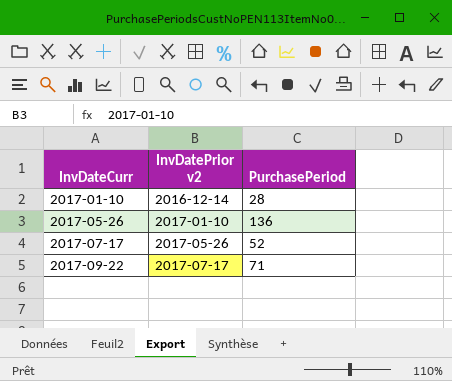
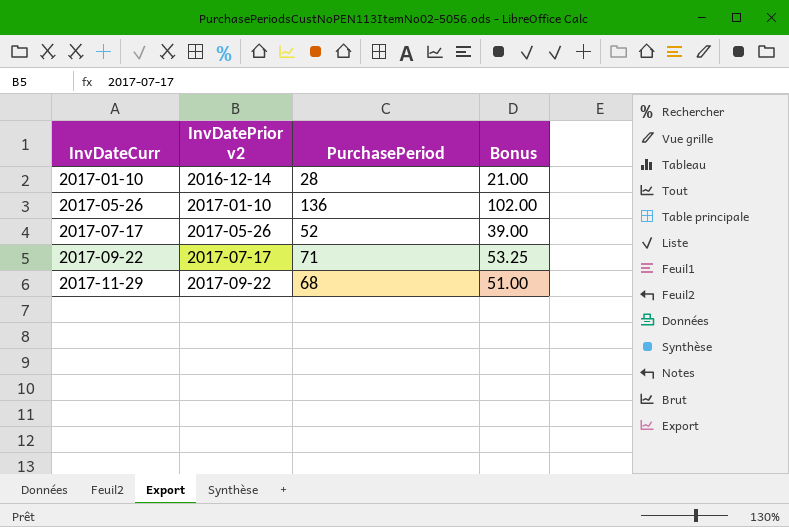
column Bonus | formula: none -> [PurchasePeriod] * 0.75
row 2017-11-29: none -> 2017-09-22 | 68 | 51.00

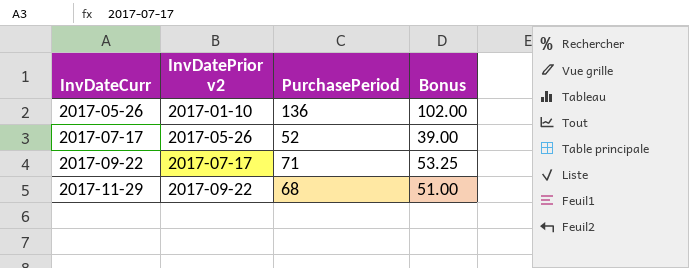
row 2017-01-10: 2016-12-14 | 28 | 21.00 -> none

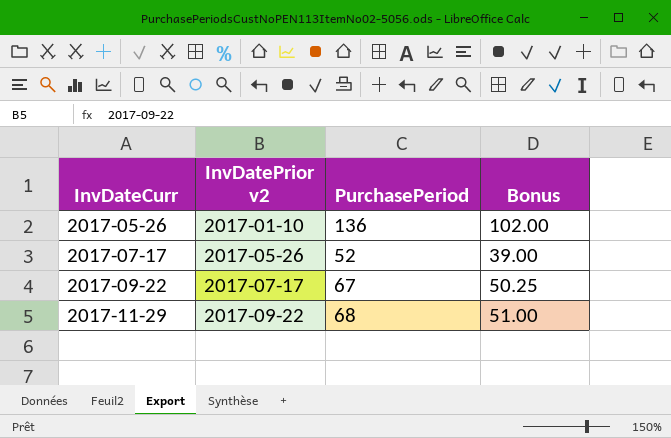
2017-09-22 | PurchasePeriod: 71 -> 67
2017-09-22 | Bonus: 53.25 -> 50.25

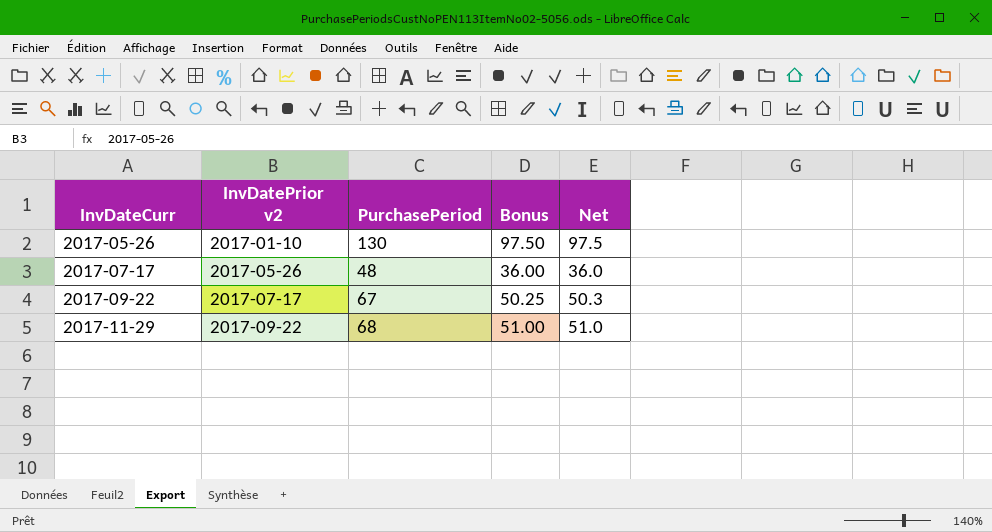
column Net | formula: none -> [PurchasePeriod] * 0.75
2017-05-26 | PurchasePeriod: 136 -> 130
2017-05-26 | Bonus: 102.00 -> 97.50
2017-07-17 | PurchasePeriod: 52 -> 48
2017-07-17 | Bonus: 39.00 -> 36.00

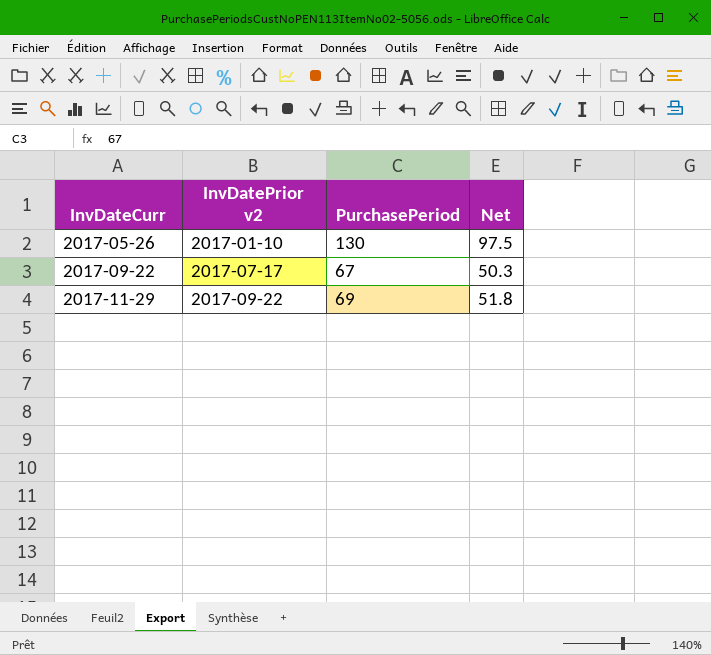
column Bonus | formula: [PurchasePeriod] * 0.75 -> none
row 2017-07-17: 2017-05-26 | 48 | 36.00 | 36.0 -> none
2017-11-29 | PurchasePeriod: 68 -> 69
2017-11-29 | Net: 51.0 -> 51.8

